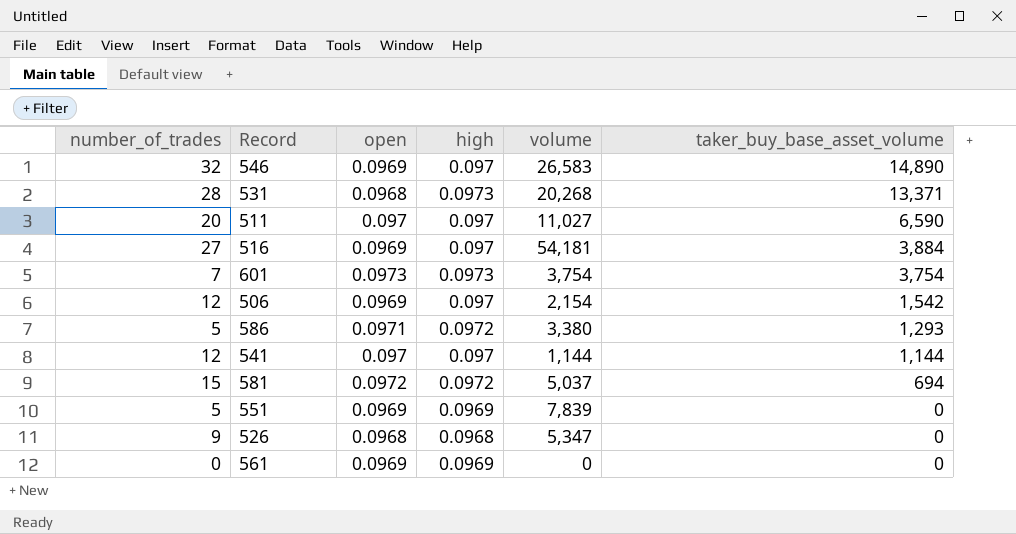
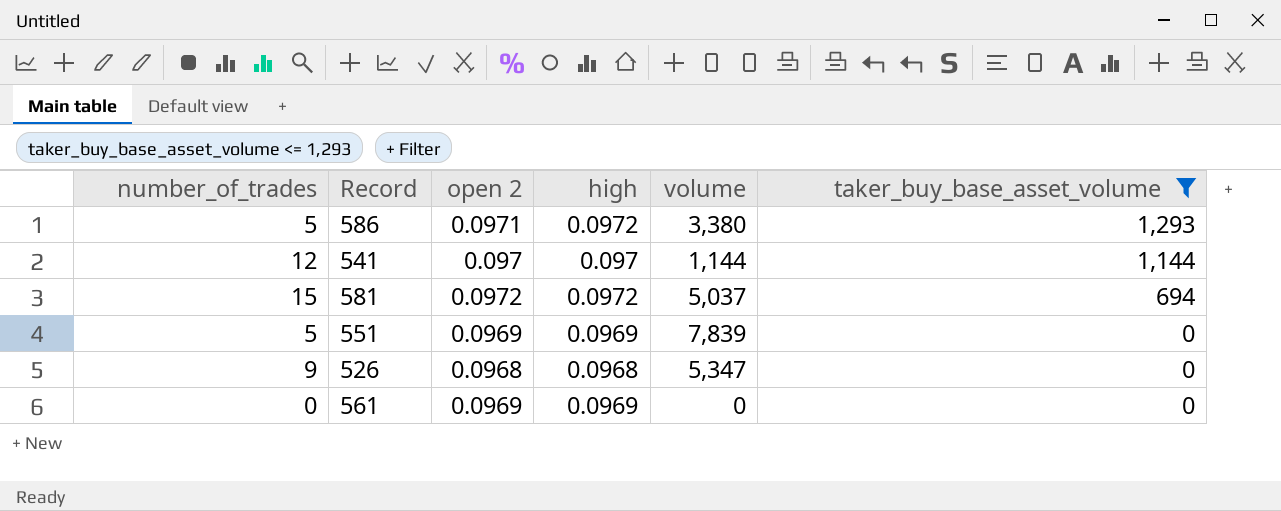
filter: none -> taker_buy_base_asset_volume <= 1,293
column name: open -> open 2

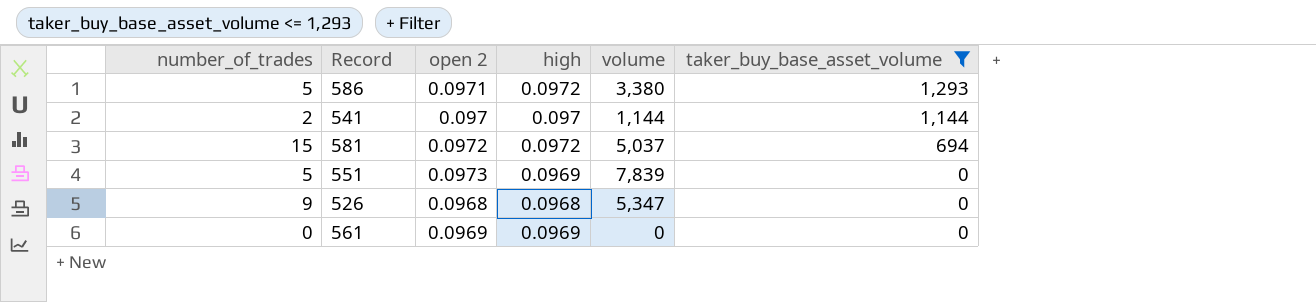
541 | number_of_trades: 12 -> 2
551 | open 2: 0.0969 -> 0.0973

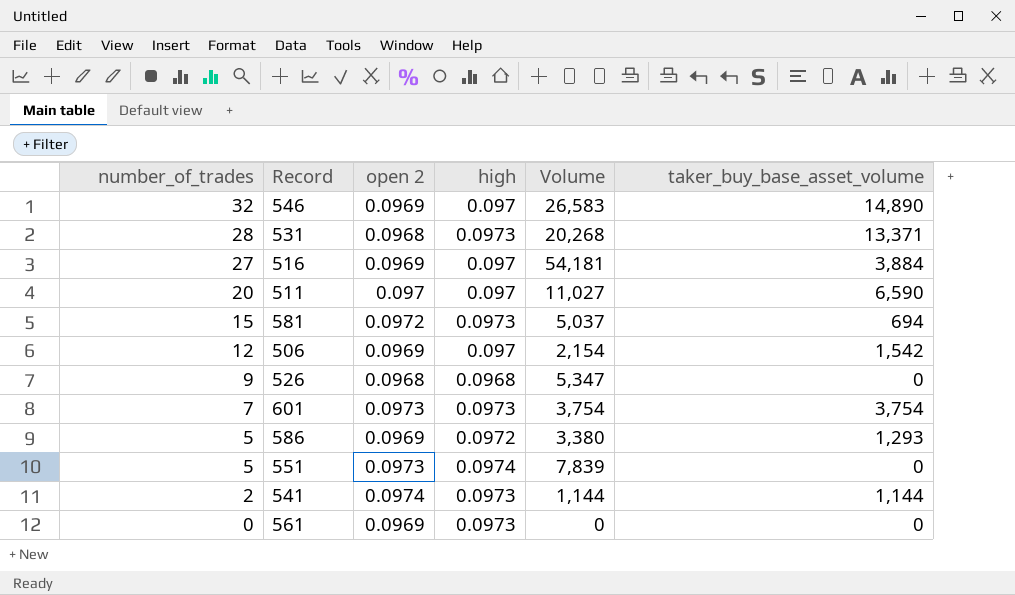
filter: taker_buy_base_asset_volume <= 1,293 -> none
row order: taker_buy_base_asset_volume descending -> number_of_trades descending
column name: volume -> Volume
581 | high: 0.0972 -> 0.0973
586 | open 2: 0.0971 -> 0.0969
551 | high: 0.0969 -> 0.0974
541 | open 2: 0.097 -> 0.0974
541 | high: 0.097 -> 0.0973
561 | high: 0.0969 -> 0.0973

